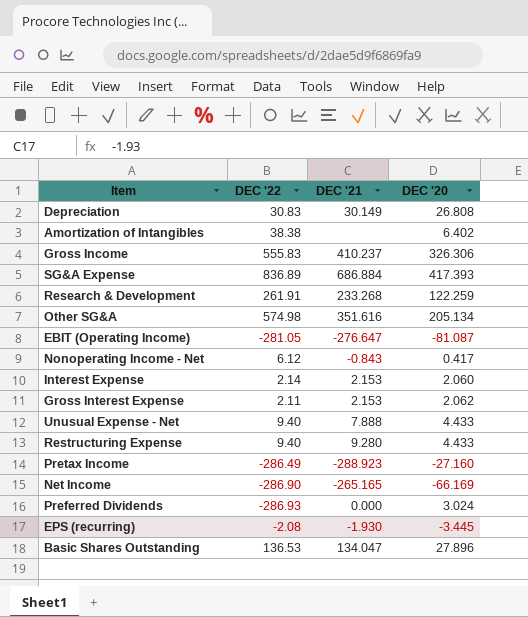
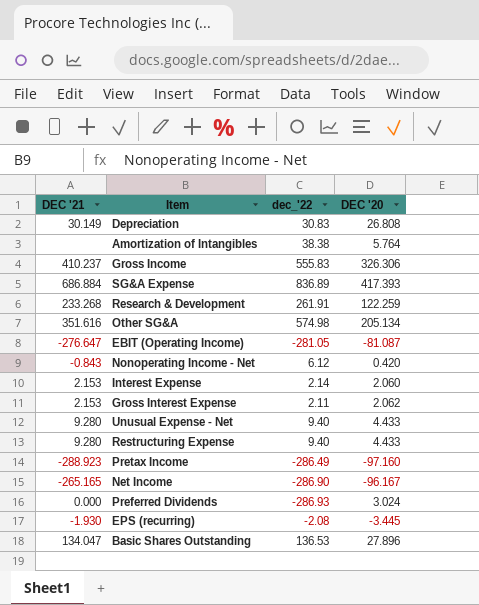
column DEC '21 | position: 3 -> 1
column name: DEC '22 -> dec_'22
Amortization of Intangibles | DEC '20: 6.402 -> 5.764
Nonoperating Income - Net | DEC '20: 0.417 -> 0.420
Unusual Expense - Net | DEC '21: 7.888 -> 9.280
Pretax Income | DEC '20: -27.160 -> -97.160
Net Income | DEC '20: -66.169 -> -96.167

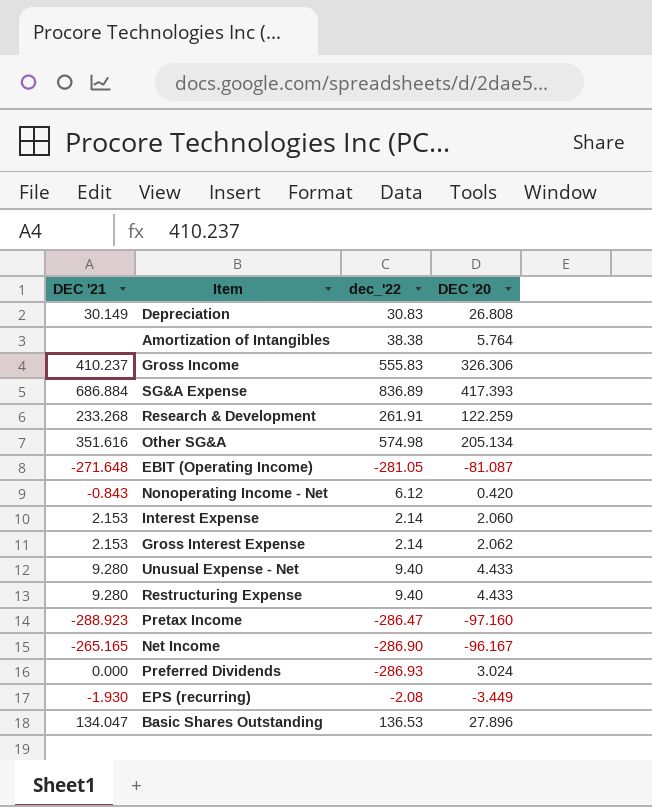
EBIT (Operating Income) | DEC '21: -276.647 -> -271.648
Gross Interest Expense | dec_'22: 2.11 -> 2.14
Pretax Income | dec_'22: -286.49 -> -286.47
EPS (recurring) | DEC '20: -3.445 -> -3.449

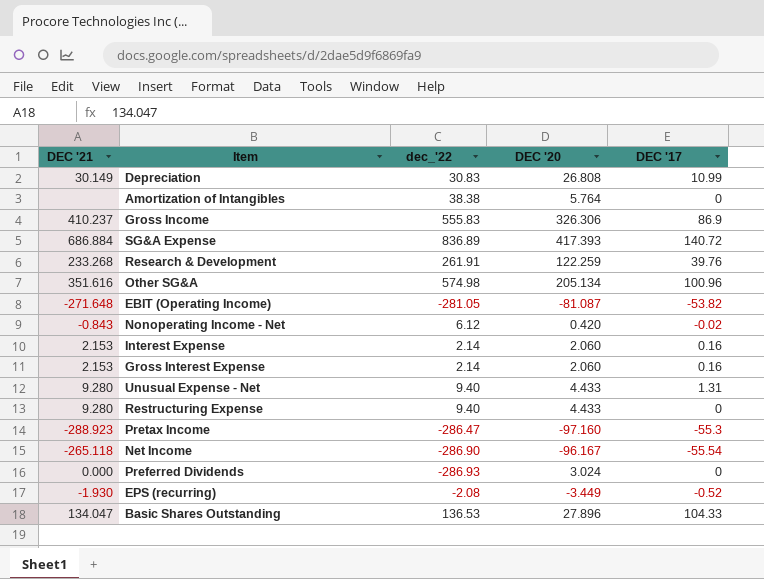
column DEC '17 | position: none -> 5
Gross Interest Expense | DEC '20: 2.062 -> 2.060
Net Income | DEC '21: -265.165 -> -265.118

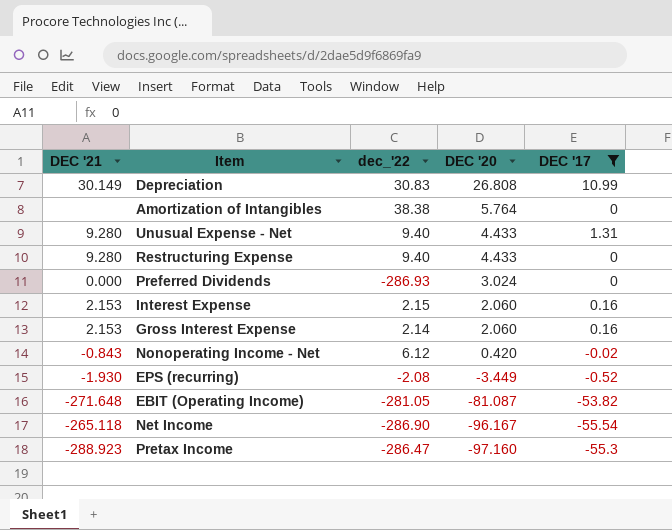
filter: none -> DEC '17 <= 10.99
row order: none -> DEC '20 descending
Interest Expense | dec_'22: 2.14 -> 2.15

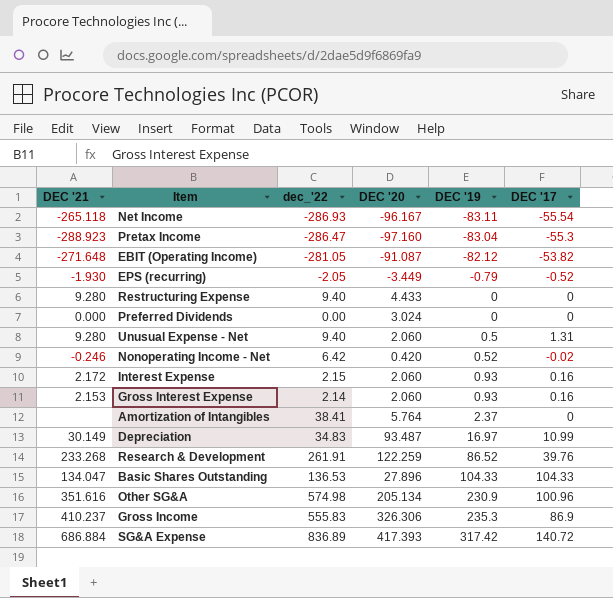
filter: DEC '17 <= 10.99 -> none
row order: DEC '20 descending -> DEC '19 ascending
column DEC '19 | position: none -> 5
Net Income | dec_'22: -286.90 -> -286.93
EBIT (Operating Income) | DEC '20: -81.087 -> -91.087
EPS (recurring) | dec_'22: -2.08 -> -2.05
Preferred Dividends | dec_'22: -286.93 -> 0.00
Unusual Expense - Net | DEC '20: 4.433 -> 2.060
Nonoperating Income - Net | DEC '21: -0.843 -> -0.246
Nonoperating Income - Net | dec_'22: 6.12 -> 6.42
Interest Expense | DEC '21: 2.153 -> 2.172
Amortization of Intangibles | dec_'22: 38.38 -> 38.41
Depreciation | dec_'22: 30.83 -> 34.83
Depreciation | DEC '20: 26.808 -> 93.487

